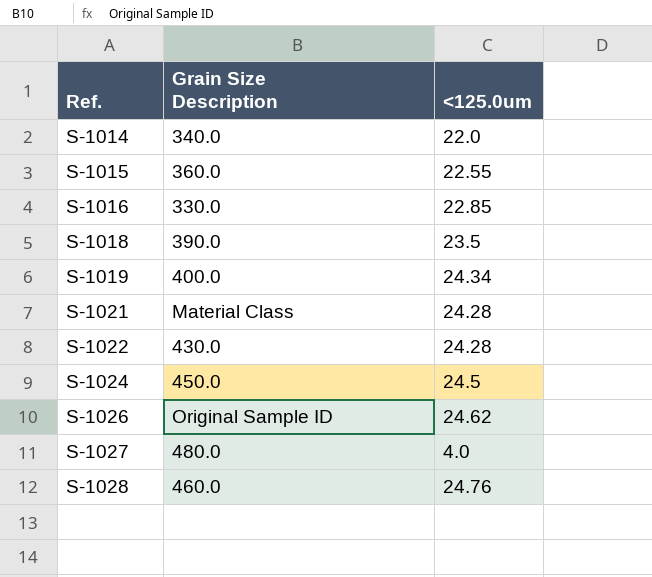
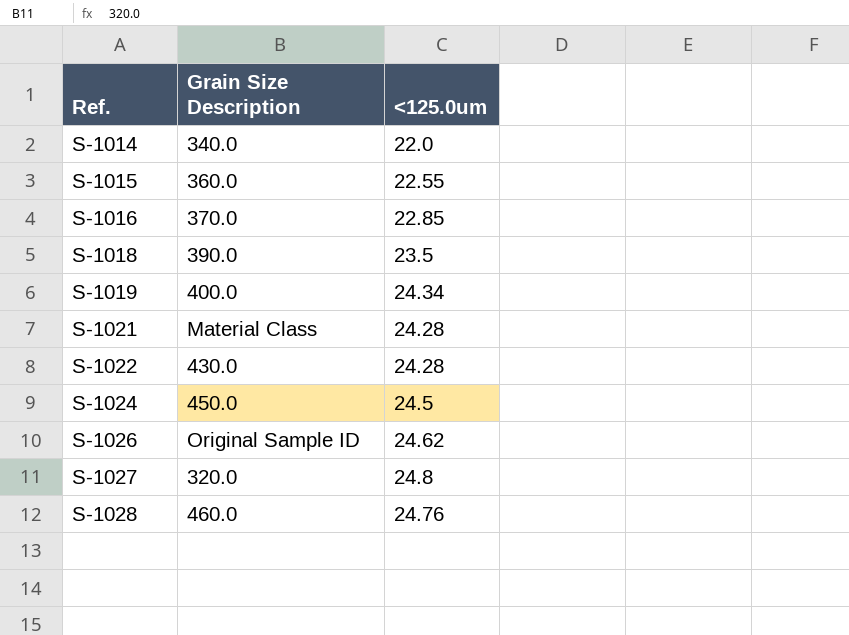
S-1016 | Grain Size Description: 330.0 -> 370.0
S-1027 | Grain Size Description: 480.0 -> 320.0
S-1027 | <125.0um: 4.0 -> 24.8

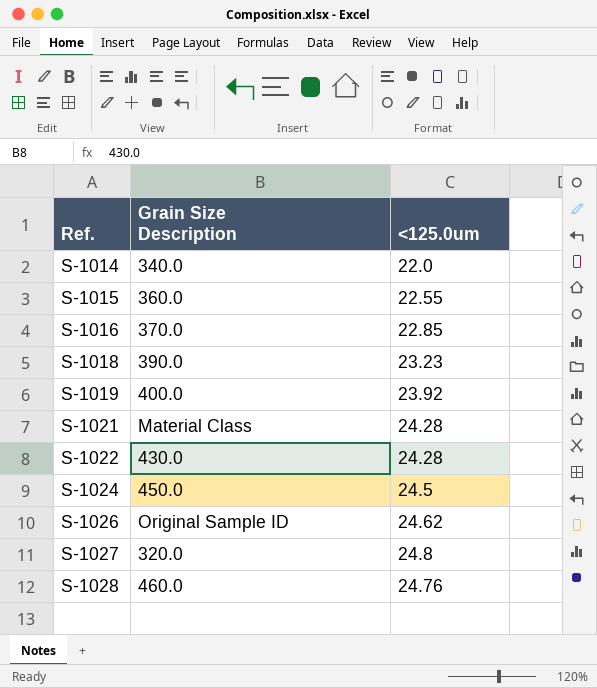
S-1018 | <125.0um: 23.5 -> 23.23
S-1019 | <125.0um: 24.34 -> 23.92

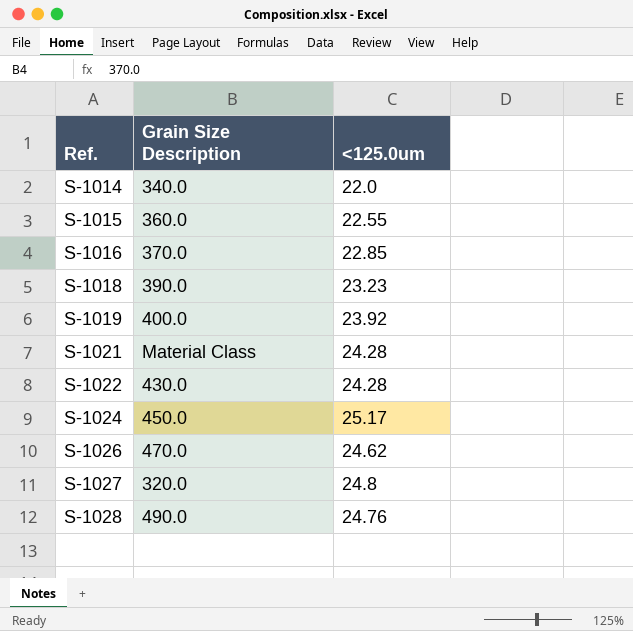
S-1024 | <125.0um: 24.5 -> 25.17
S-1026 | Grain Size Description: Original Sample ID -> 470.0
S-1028 | Grain Size Description: 460.0 -> 490.0

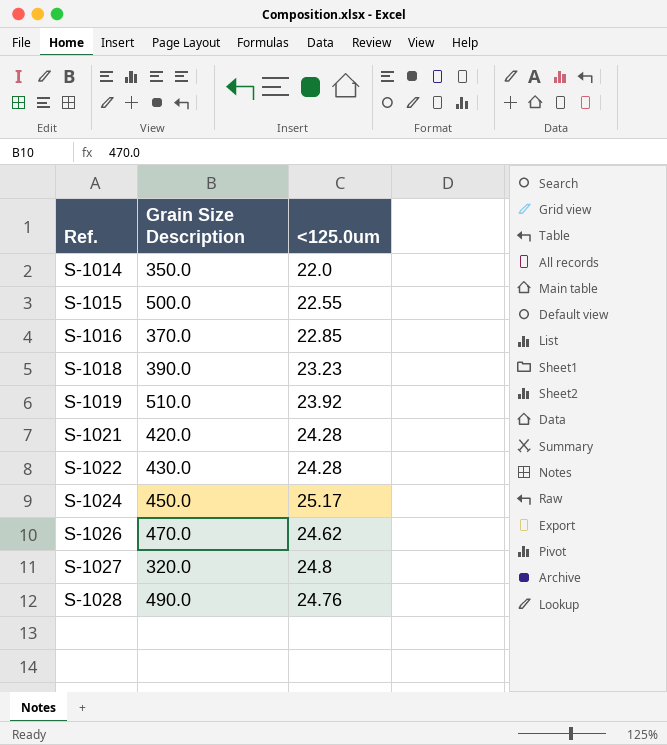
S-1014 | Grain Size Description: 340.0 -> 350.0
S-1015 | Grain Size Description: 360.0 -> 500.0
S-1019 | Grain Size Description: 400.0 -> 510.0
S-1021 | Grain Size Description: Material Class -> 420.0

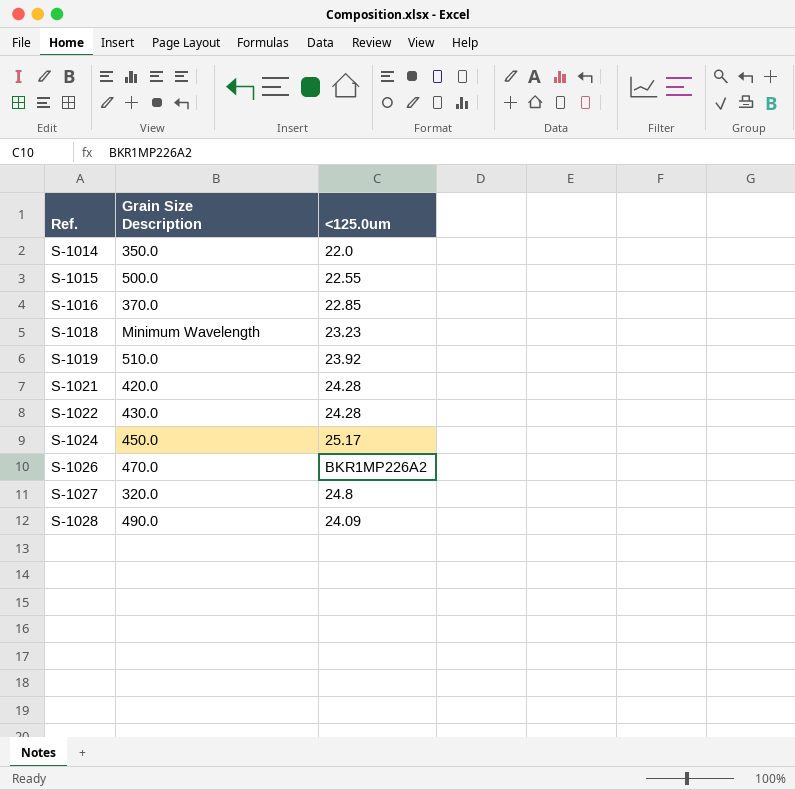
S-1018 | Grain Size Description: 390.0 -> Minimum Wavelength
S-1026 | <125.0um: 24.62 -> BKR1MP226A2
S-1028 | <125.0um: 24.76 -> 24.09

